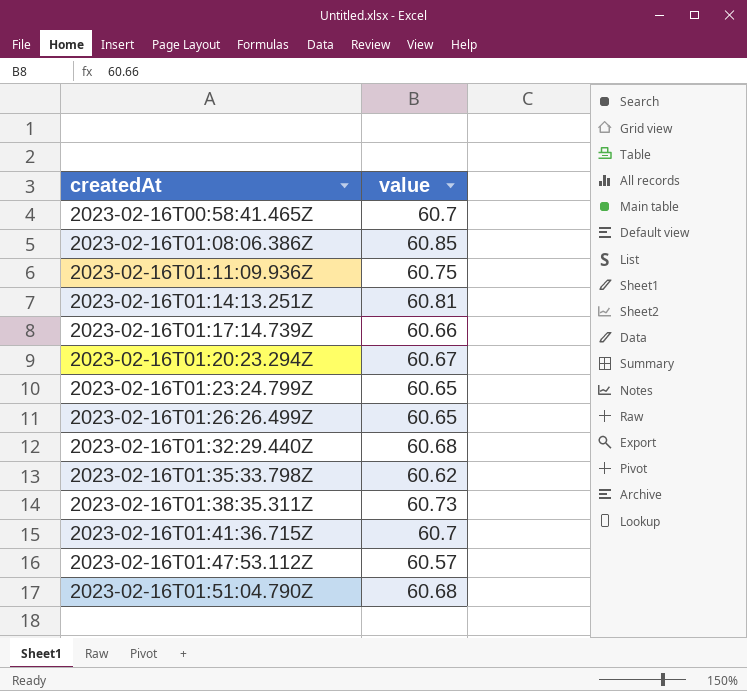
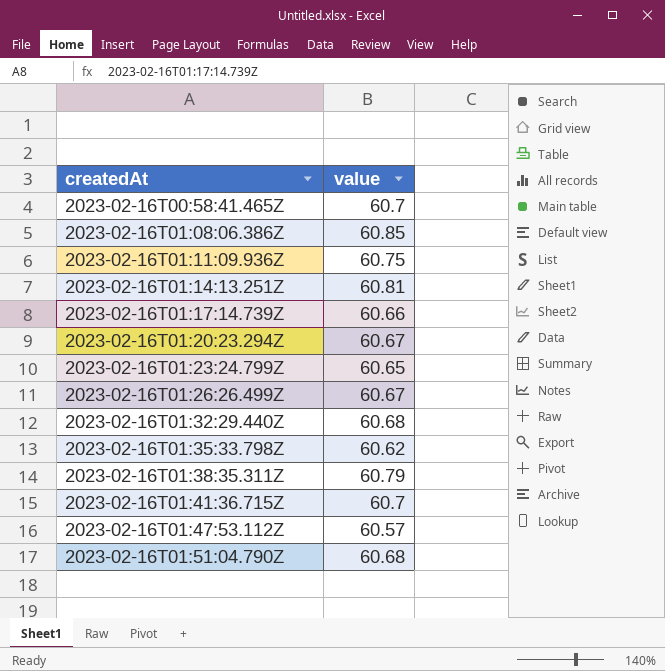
2023-02-16T01:26:26.499Z | value: 60.65 -> 60.67
2023-02-16T01:38:35.311Z | value: 60.73 -> 60.79

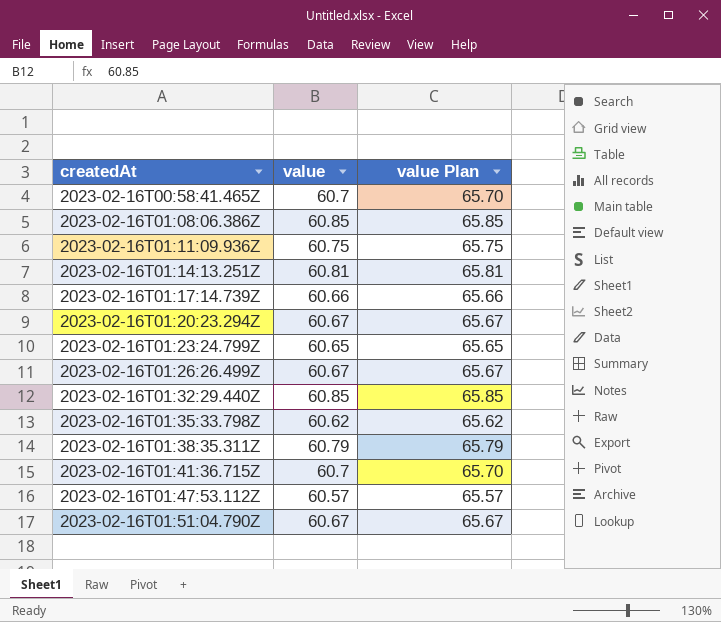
column value Plan | formula: none -> [value] + 5
2023-02-16T01:32:29.440Z | value: 60.68 -> 60.85
2023-02-16T01:51:04.790Z | value: 60.68 -> 60.67

